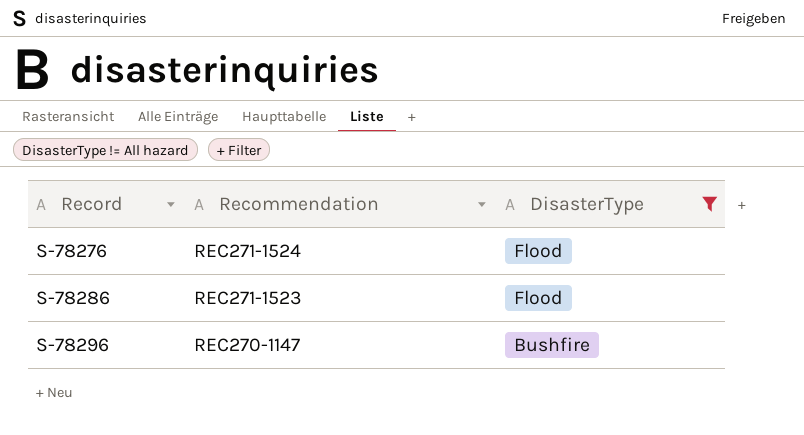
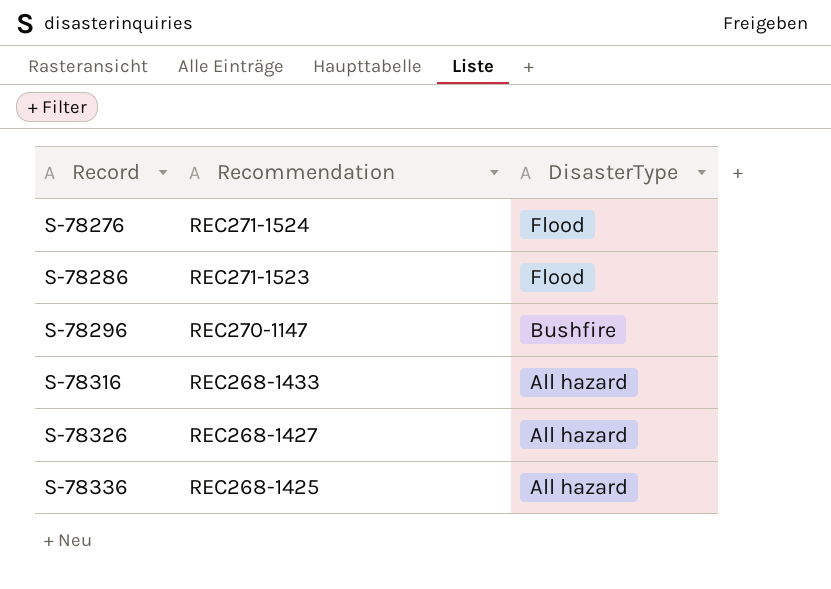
filter: DisasterType != All hazard -> none

